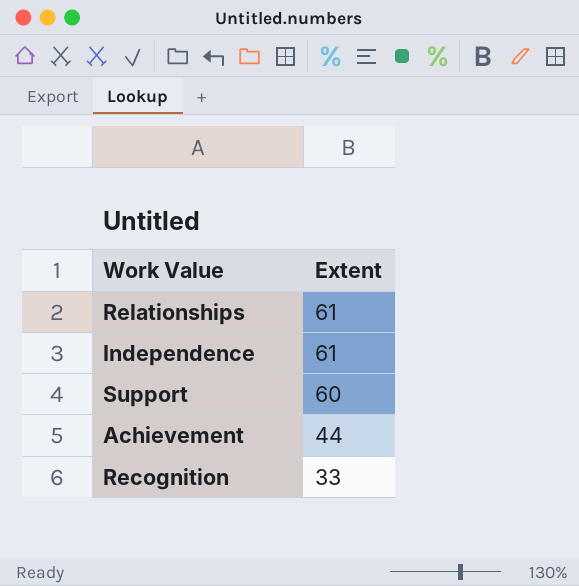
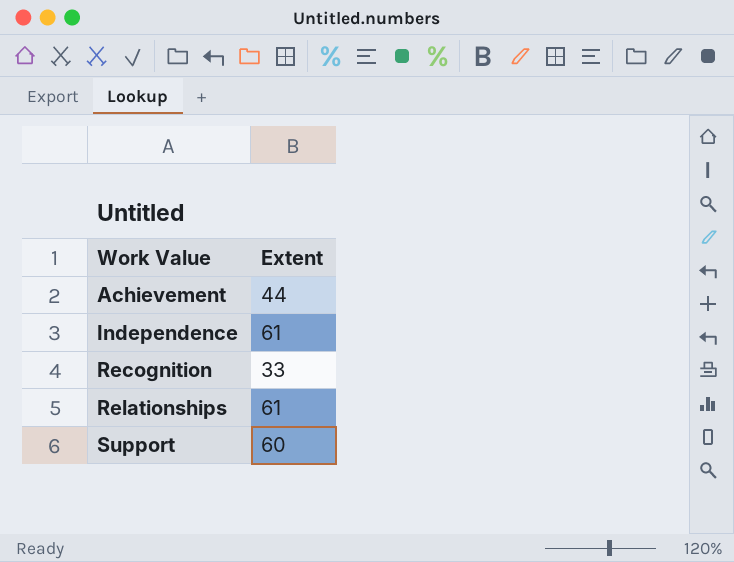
row order: Extent descending -> Work Value ascending

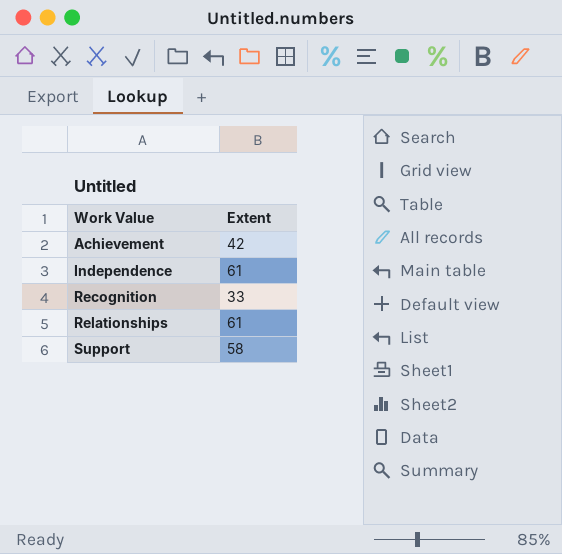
Achievement | Extent: 44 -> 42
Support | Extent: 60 -> 58

